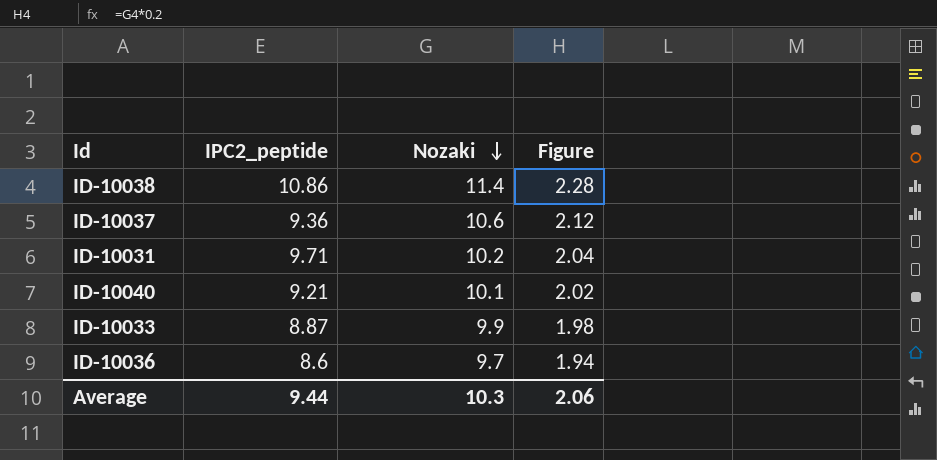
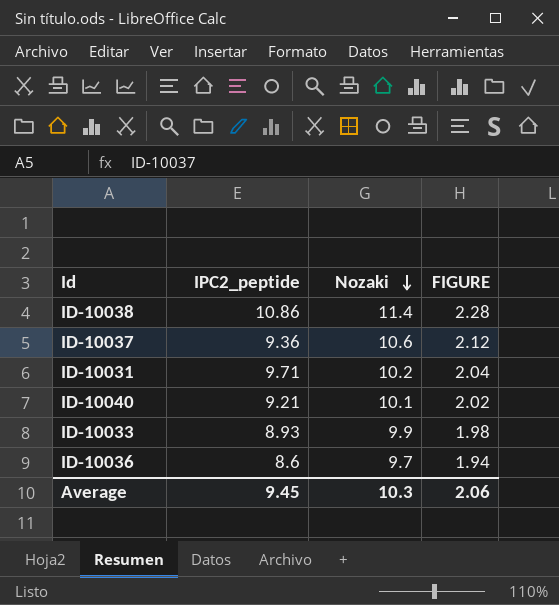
column name: Figure -> FIGURE
ID-10033 | IPC2_peptide: 8.87 -> 8.93
Average | IPC2_peptide: 9.44 -> 9.45

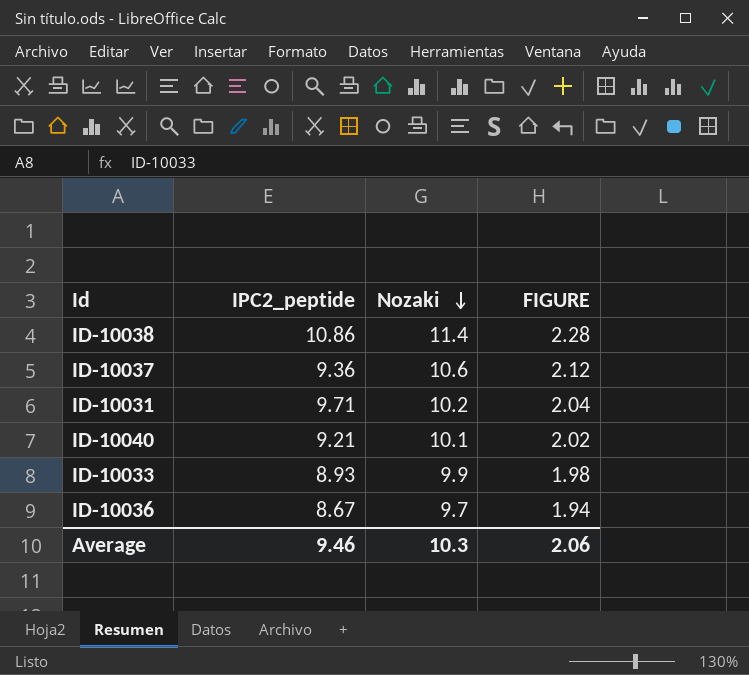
ID-10036 | IPC2_peptide: 8.6 -> 8.67
Average | IPC2_peptide: 9.45 -> 9.46

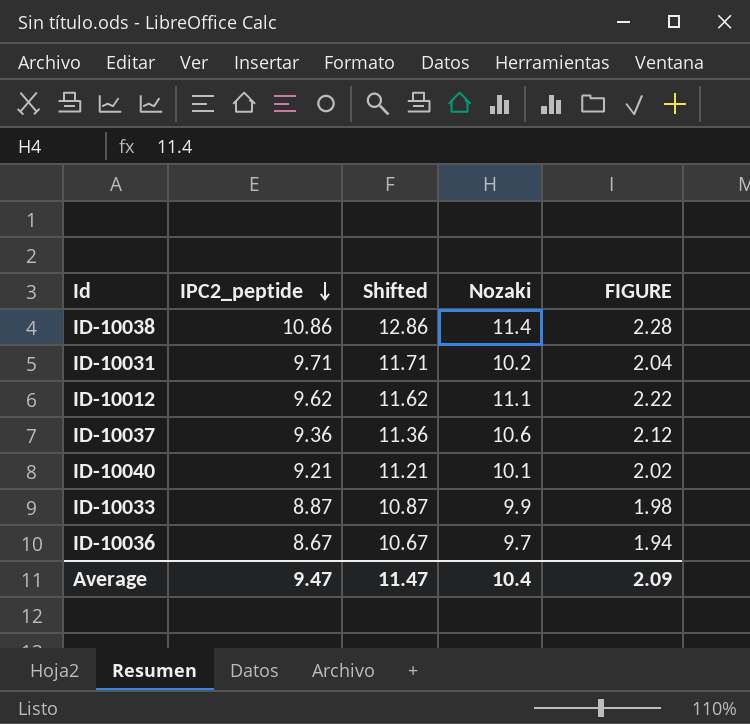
row order: Nozaki descending -> IPC2_peptide descending
column Shifted | formula: none -> [IPC2_peptide] + 2
row ID-10012: none -> 9.62 | 11.62 | 11.1 | 2.22
ID-10033 | IPC2_peptide: 8.93 -> 8.87
Average | IPC2_peptide: 9.46 -> 9.47
Average | Nozaki: 10.3 -> 10.4
Average | FIGURE: 2.06 -> 2.09

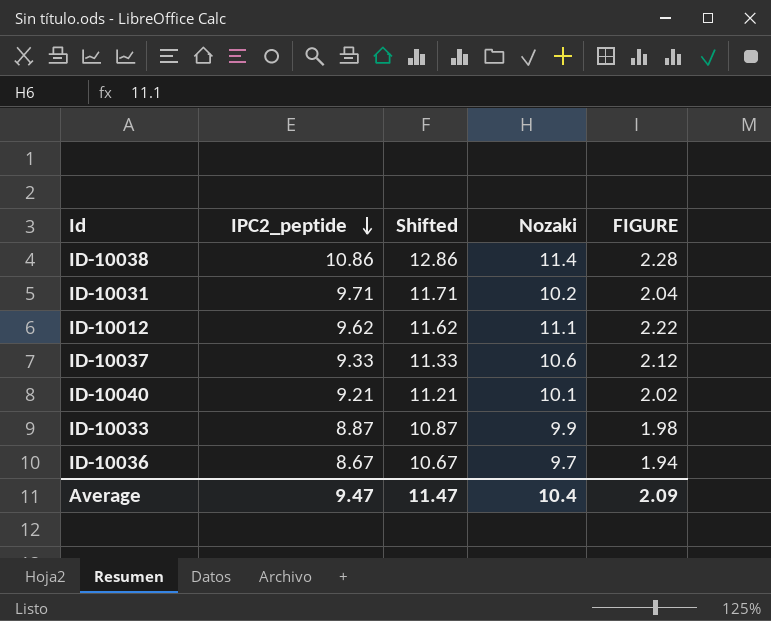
ID-10037 | IPC2_peptide: 9.36 -> 9.33
ID-10037 | Shifted: 11.36 -> 11.33

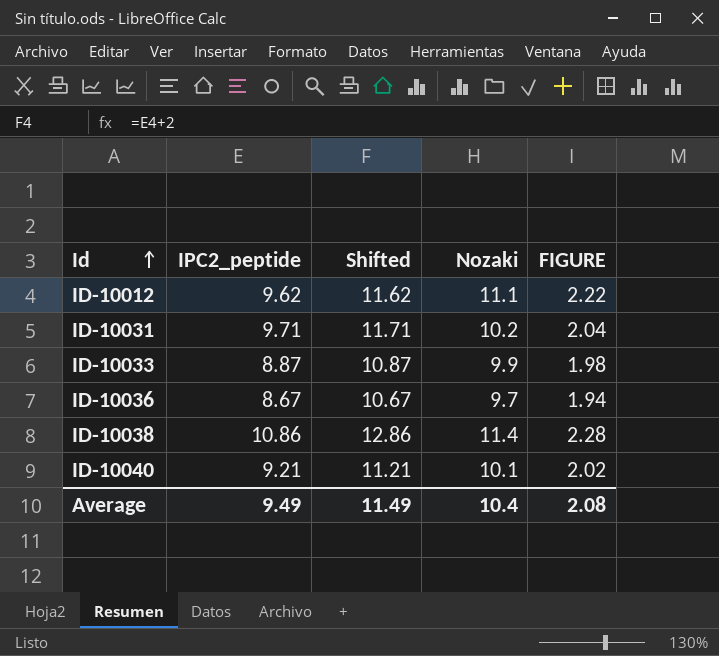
row order: IPC2_peptide descending -> Id ascending
row ID-10037: 9.33 | 11.33 | 10.6 | 2.12 -> none
Average | IPC2_peptide: 9.47 -> 9.49
Average | Shifted: 11.47 -> 11.49
Average | FIGURE: 2.09 -> 2.08

